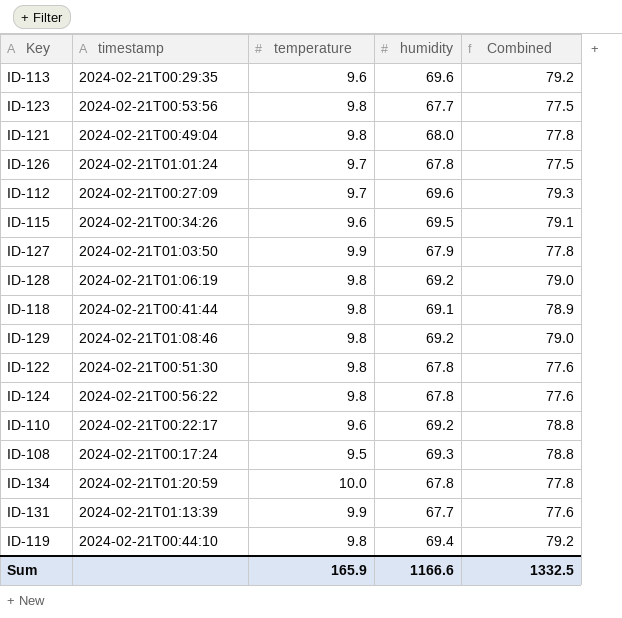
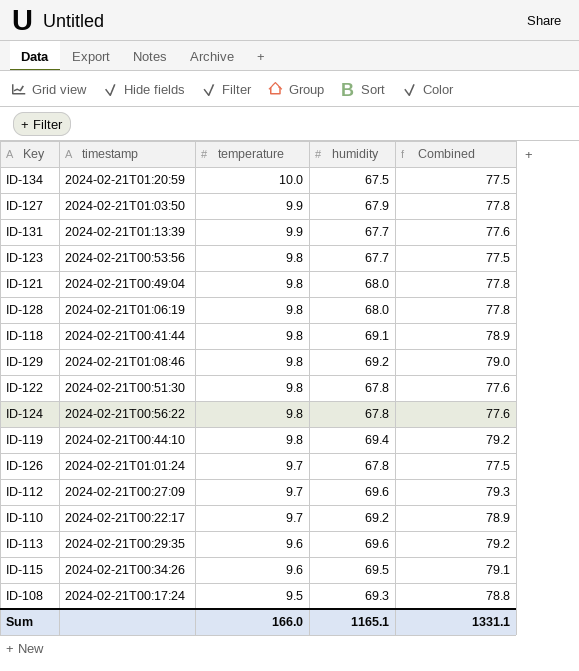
row order: none -> temperature descending
ID-134 | humidity: 67.8 -> 67.5
ID-134 | Combined: 77.8 -> 77.5
ID-128 | humidity: 69.2 -> 68.0
ID-128 | Combined: 79.0 -> 77.8
ID-110 | temperature: 9.6 -> 9.7
ID-110 | Combined: 78.8 -> 78.9
Sum | temperature: 165.9 -> 166.0
Sum | humidity: 1166.6 -> 1165.1
Sum | Combined: 1332.5 -> 1331.1

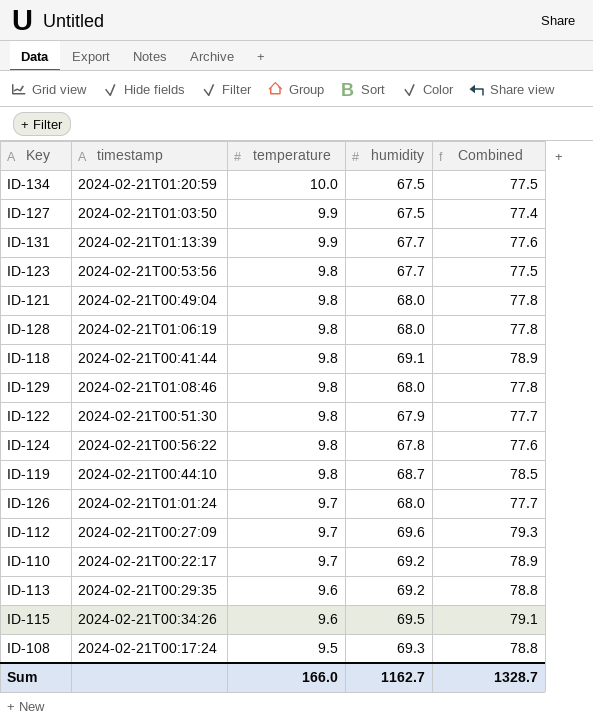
ID-127 | humidity: 67.9 -> 67.5
ID-127 | Combined: 77.8 -> 77.4
ID-129 | humidity: 69.2 -> 68.0
ID-129 | Combined: 79.0 -> 77.8
ID-122 | humidity: 67.8 -> 67.9
ID-122 | Combined: 77.6 -> 77.7
ID-119 | humidity: 69.4 -> 68.7
ID-119 | Combined: 79.2 -> 78.5
ID-126 | humidity: 67.8 -> 68.0
ID-126 | Combined: 77.5 -> 77.7
ID-113 | humidity: 69.6 -> 69.2
ID-113 | Combined: 79.2 -> 78.8
Sum | humidity: 1165.1 -> 1162.7
Sum | Combined: 1331.1 -> 1328.7

